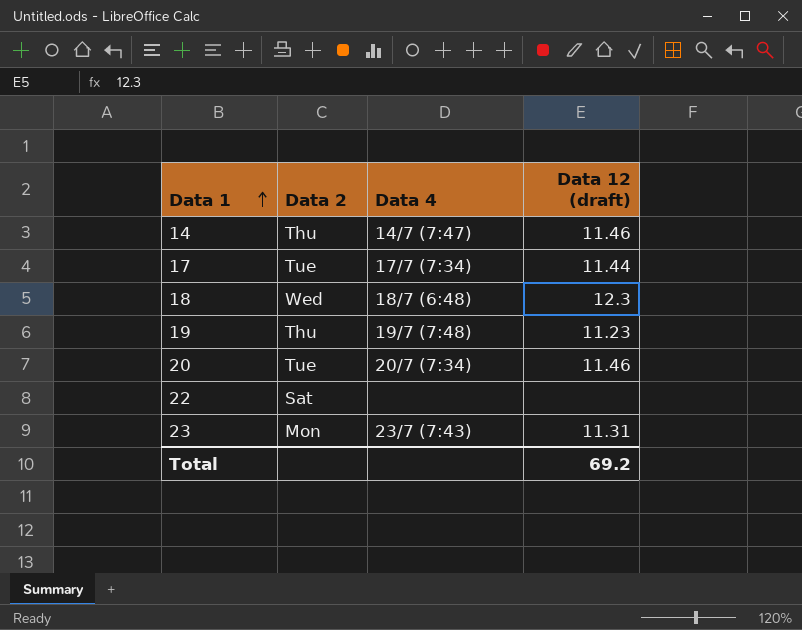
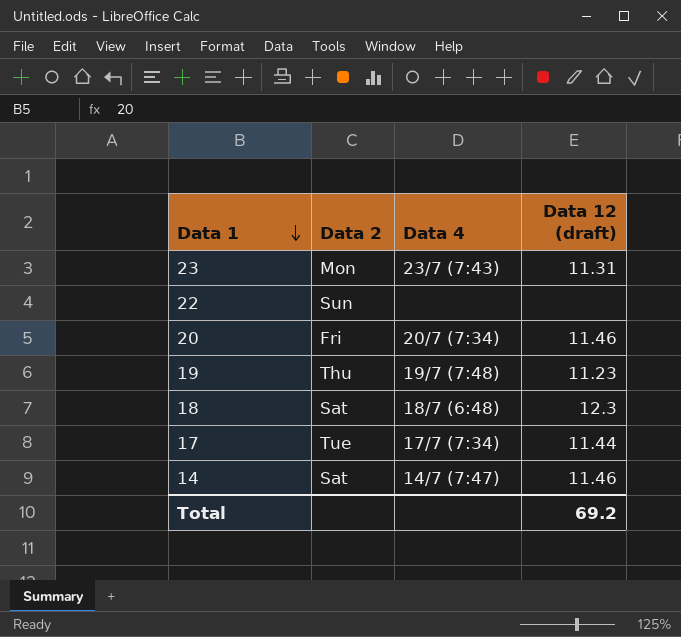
row order: Data 1 ascending -> Data 1 descending
22 | Data 2: Sat -> Sun
20 | Data 2: Tue -> Fri
18 | Data 2: Wed -> Sat
14 | Data 2: Thu -> Sat

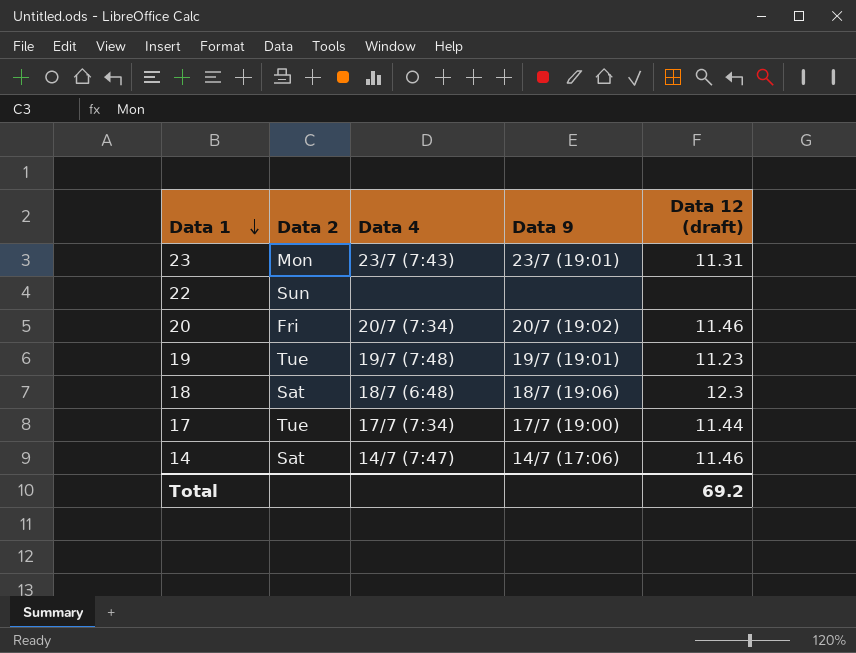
column Data 9 | position: none -> 4
19 | Data 2: Thu -> Tue

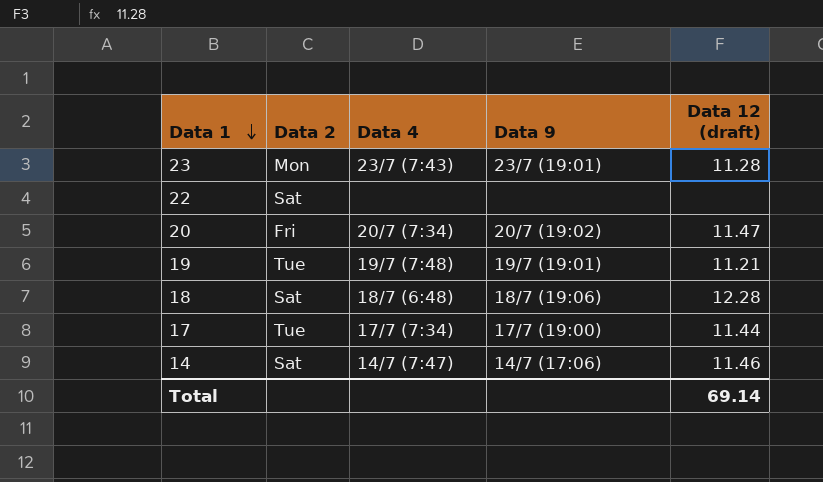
23 | Data 12 (draft): 11.31 -> 11.28
22 | Data 2: Sun -> Sat
20 | Data 12 (draft): 11.46 -> 11.47
19 | Data 12 (draft): 11.23 -> 11.21
18 | Data 12 (draft): 12.3 -> 12.28
Total | Data 12 (draft): 69.2 -> 69.14

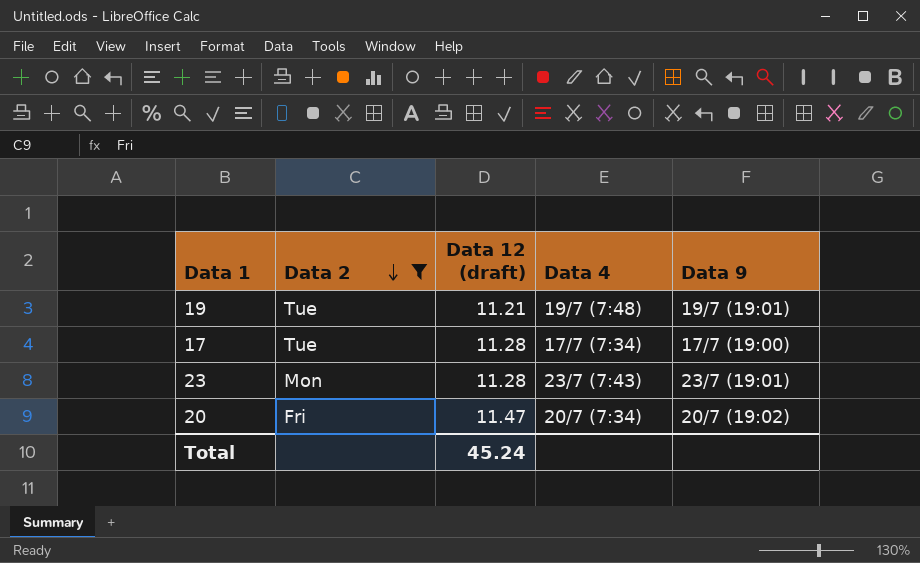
filter: none -> Data 2 != Sat
row order: Data 1 descending -> Data 2 descending
column Data 12 (draft) | position: 5 -> 3
17 | Data 12 (draft): 11.44 -> 11.28
Total | Data 12 (draft): 69.14 -> 45.24

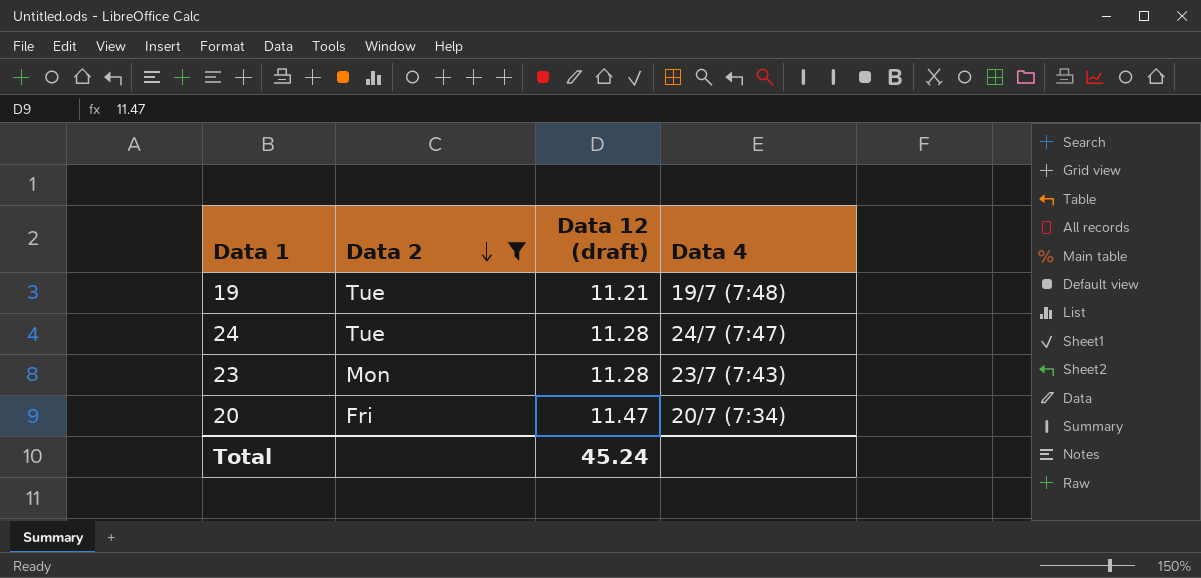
column Data 9 | position: 5 -> none
row 17: Tue | 11.28 | 17/7 (7:34) | 17/7 (19:00) -> none
row 24: none -> Tue | 11.28 | 24/7 (7:47)

